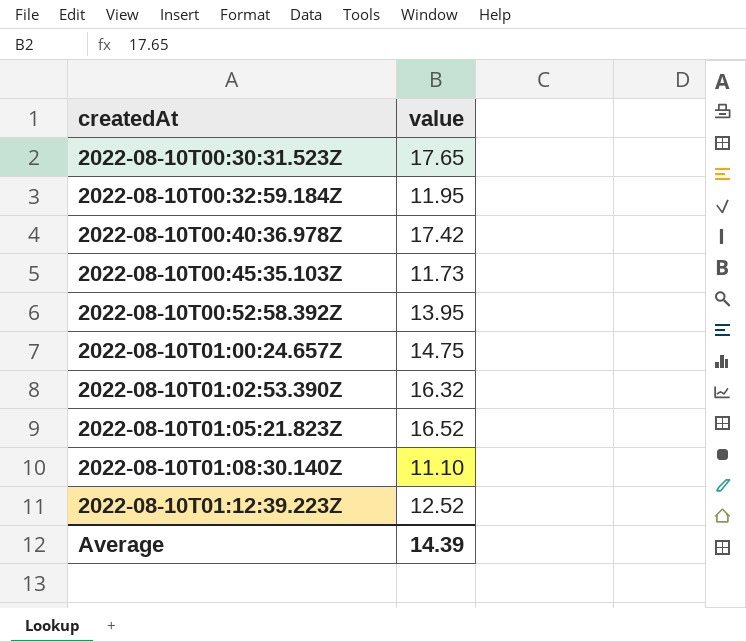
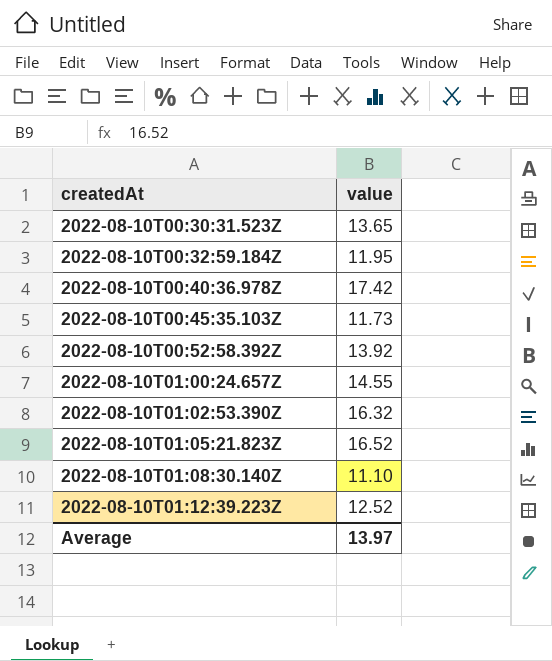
2022-08-10T00:30:31.523Z | value: 17.65 -> 13.65
2022-08-10T00:52:58.392Z | value: 13.95 -> 13.92
2022-08-10T01:00:24.657Z | value: 14.75 -> 14.55
Average | value: 14.39 -> 13.97

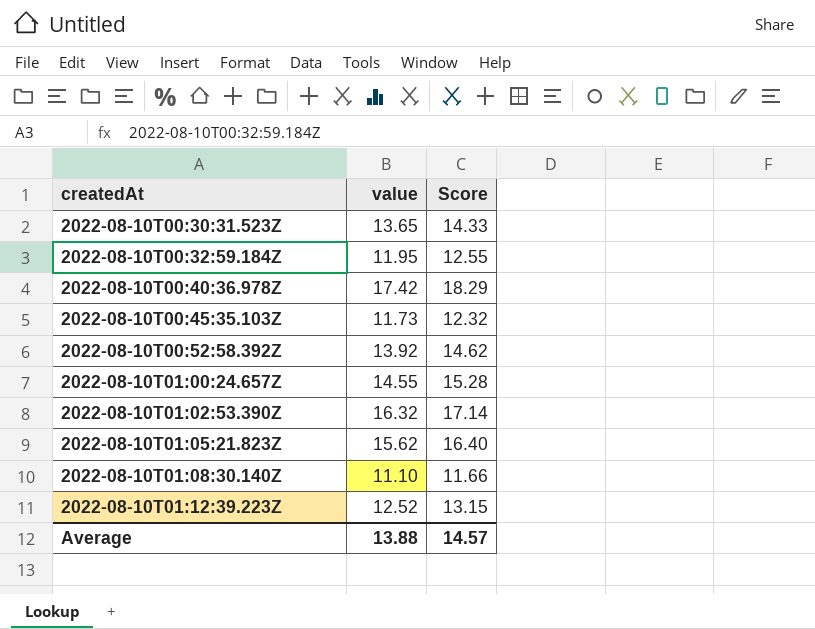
column Score | formula: none -> [value] * 1.05
2022-08-10T01:05:21.823Z | value: 16.52 -> 15.62
Average | value: 13.97 -> 13.88

